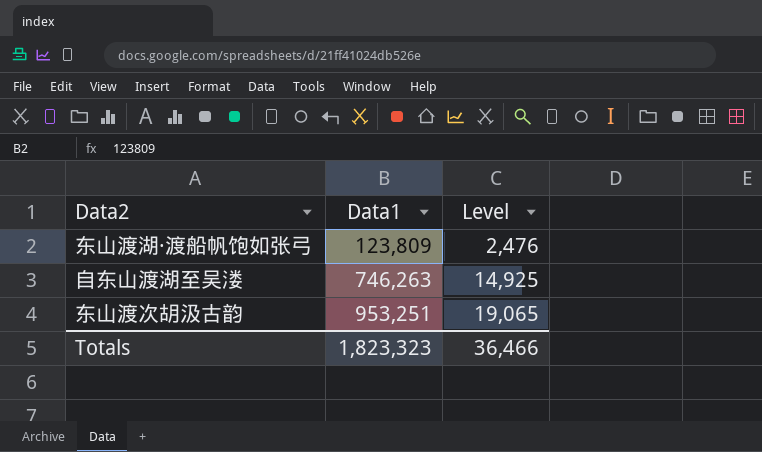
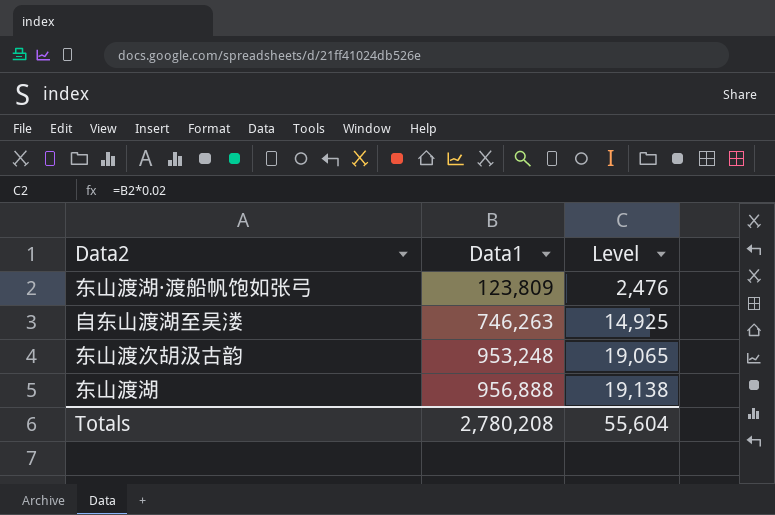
东山渡次胡汲古韵 | Data1: 953,251 -> 953,248
row 东山渡湖: none -> 956,888 | 19,138
Totals | Data1: 1,823,323 -> 2,780,208
Totals | Level: 36,466 -> 55,604

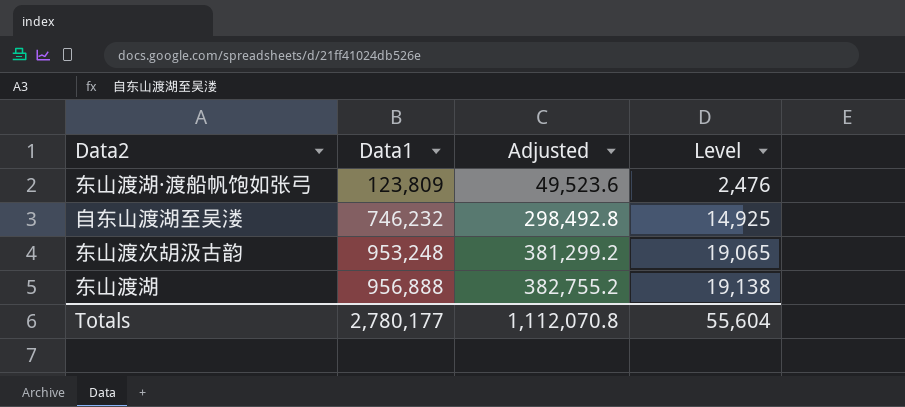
column Adjusted | formula: none -> [Data1] * 0.4
自东山渡湖至吴溇 | Data1: 746,263 -> 746,232
Totals | Data1: 2,780,208 -> 2,780,177

